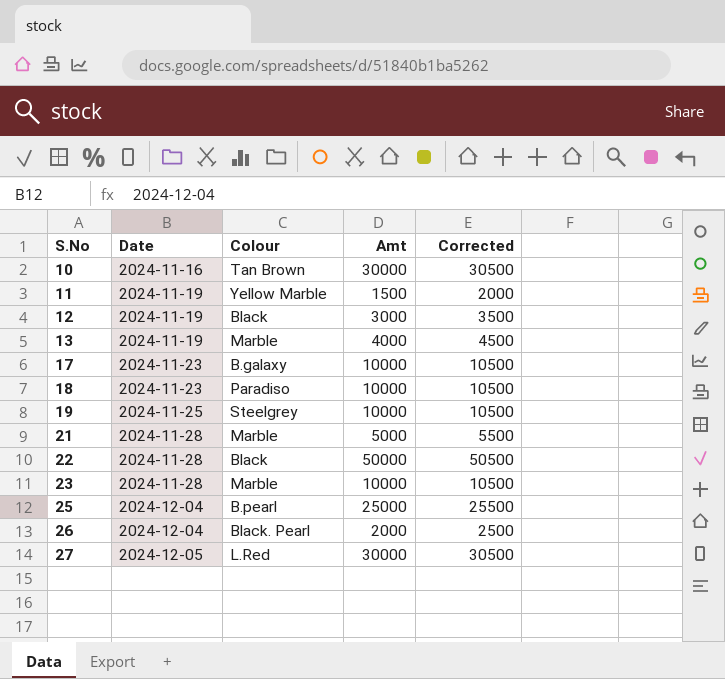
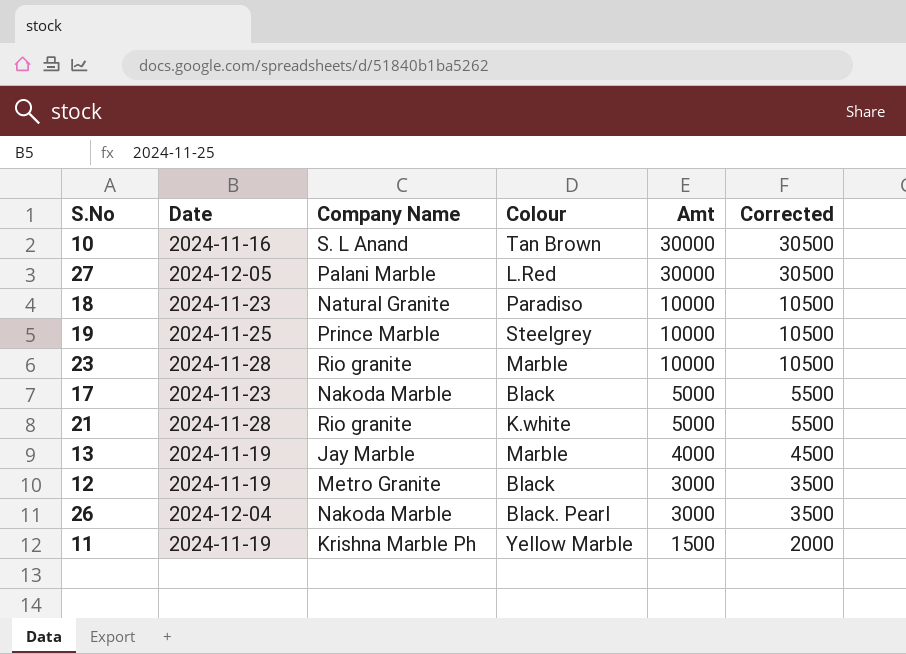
row order: S.No ascending -> Amt descending
column Company Name | position: none -> 3
row 22: 2024-11-28 | Black | 50000 | 50500 -> none
row 25: 2024-12-04 | B.pearl | 25000 | 25500 -> none
17 | Colour: B.galaxy -> Black
17 | Amt: 10000 -> 5000
17 | Corrected: 10500 -> 5500
21 | Colour: Marble -> K.white
26 | Amt: 2000 -> 3000
26 | Corrected: 2500 -> 3500

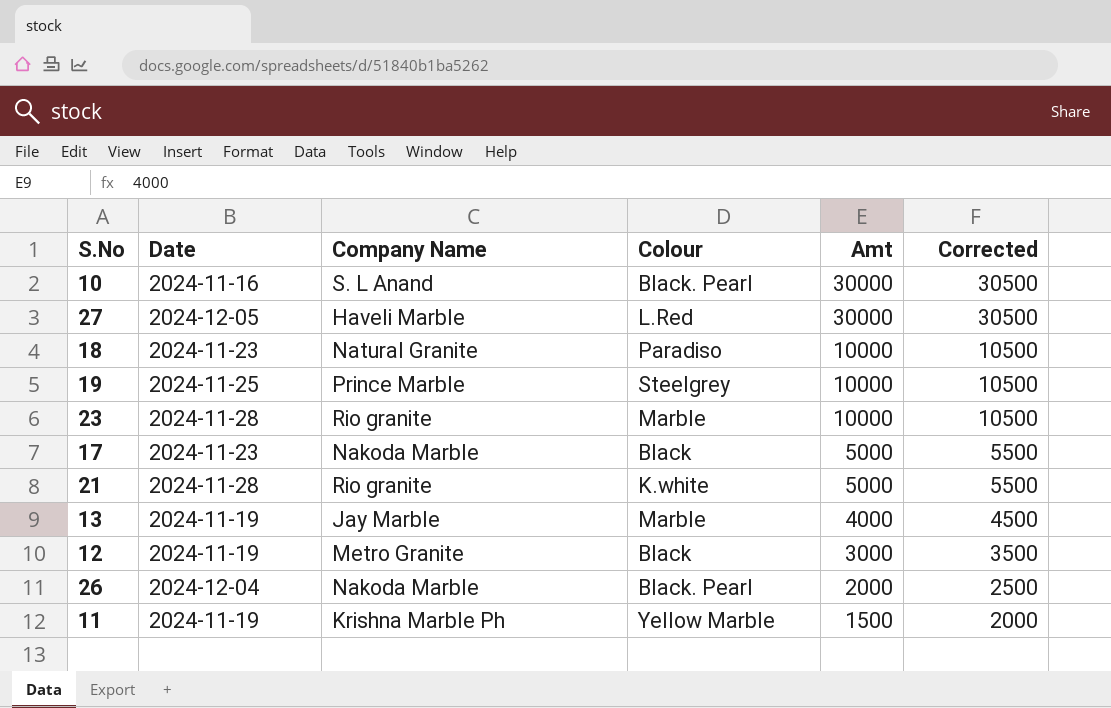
10 | Colour: Tan Brown -> Black. Pearl
27 | Company Name: Palani Marble -> Haveli Marble
26 | Amt: 3000 -> 2000
26 | Corrected: 3500 -> 2500

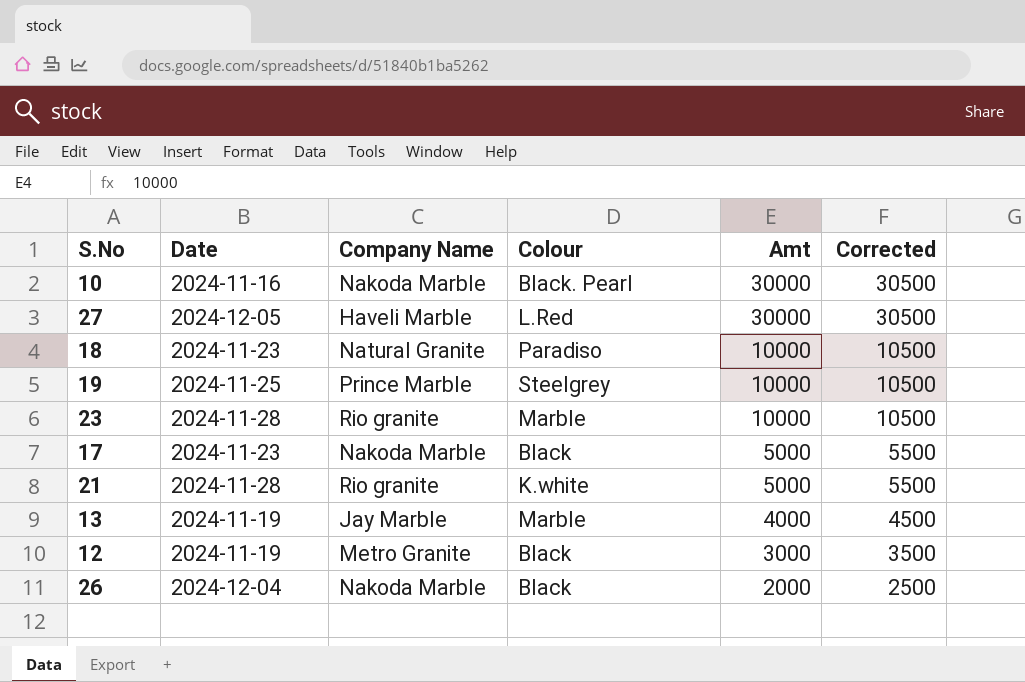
row 11: 2024-11-19 | Krishna Marble Ph | Yellow Marble | 1500 | 2000 -> none
10 | Company Name: S. L Anand -> Nakoda Marble
26 | Colour: Black. Pearl -> Black

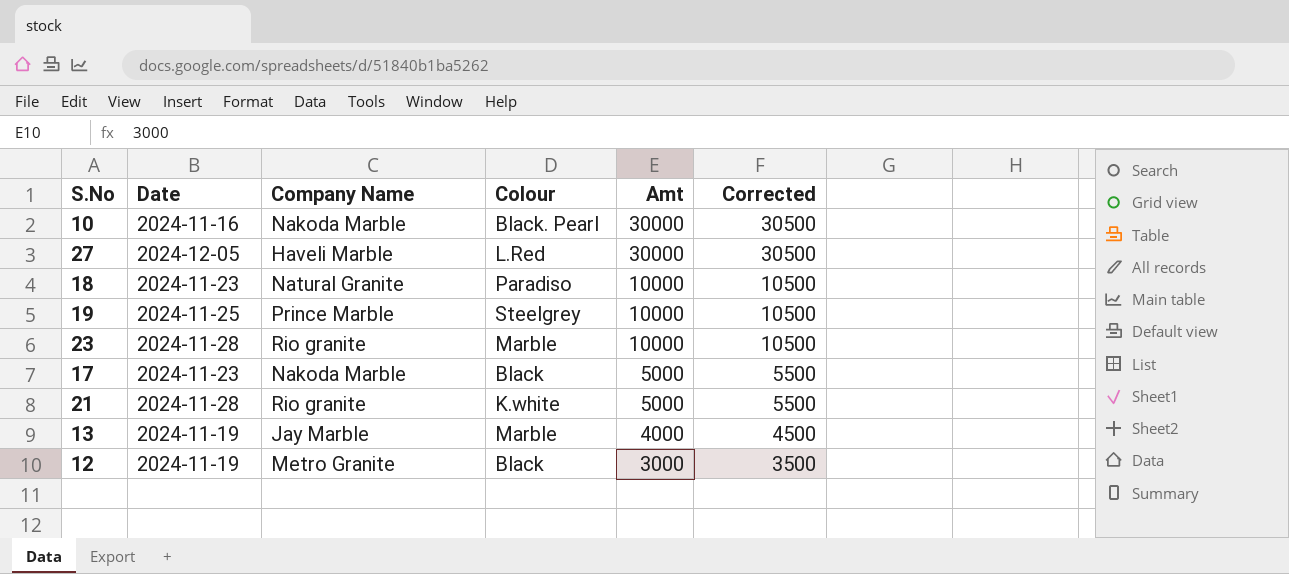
row 26: 2024-12-04 | Nakoda Marble | Black | 2000 | 2500 -> none

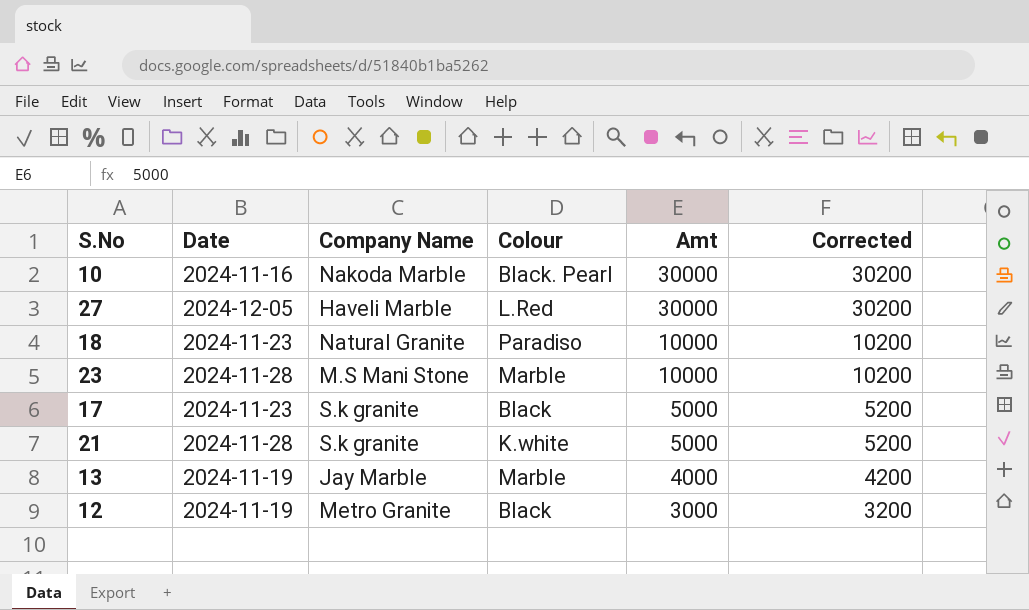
column Corrected | formula: [Amt] + 500 -> [Amt] + 200
row 19: 2024-11-25 | Prince Marble | Steelgrey | 10000 | 10500 -> none
23 | Company Name: Rio granite -> M.S Mani Stone
17 | Company Name: Nakoda Marble -> S.k granite
21 | Company Name: Rio granite -> S.k granite

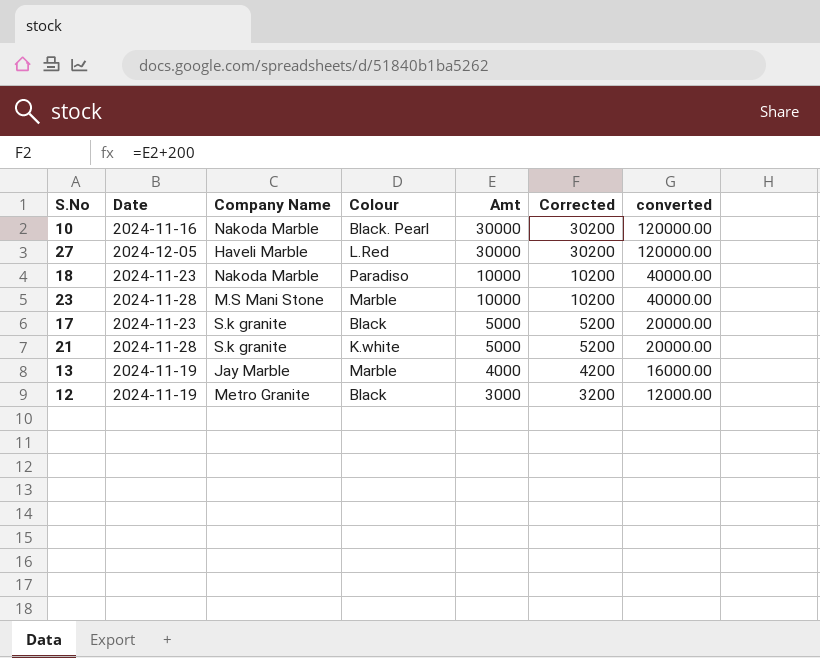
column converted | formula: none -> [Amt] * 4
18 | Company Name: Natural Granite -> Nakoda Marble

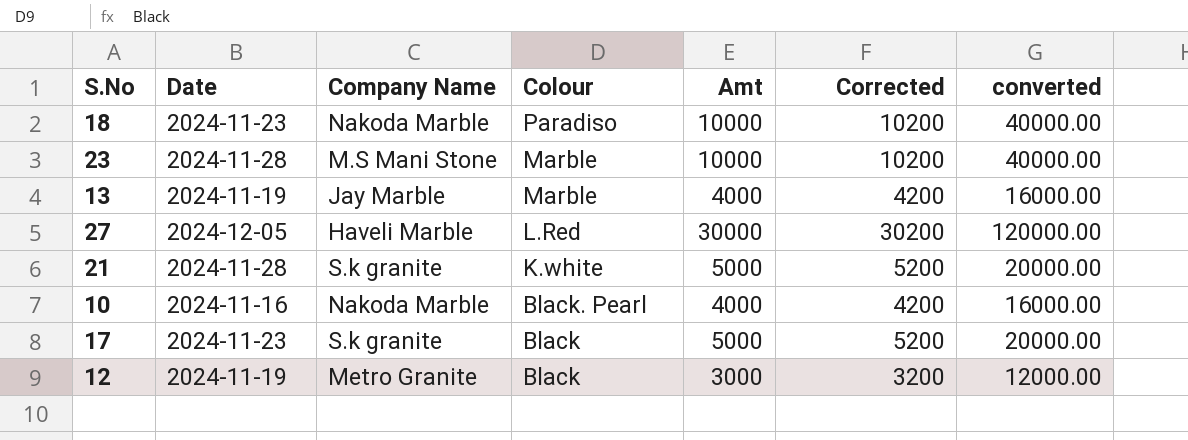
row order: Amt descending -> Colour descending
10 | Amt: 30000 -> 4000
10 | Corrected: 30200 -> 4200
10 | converted: 120000.00 -> 16000.00

